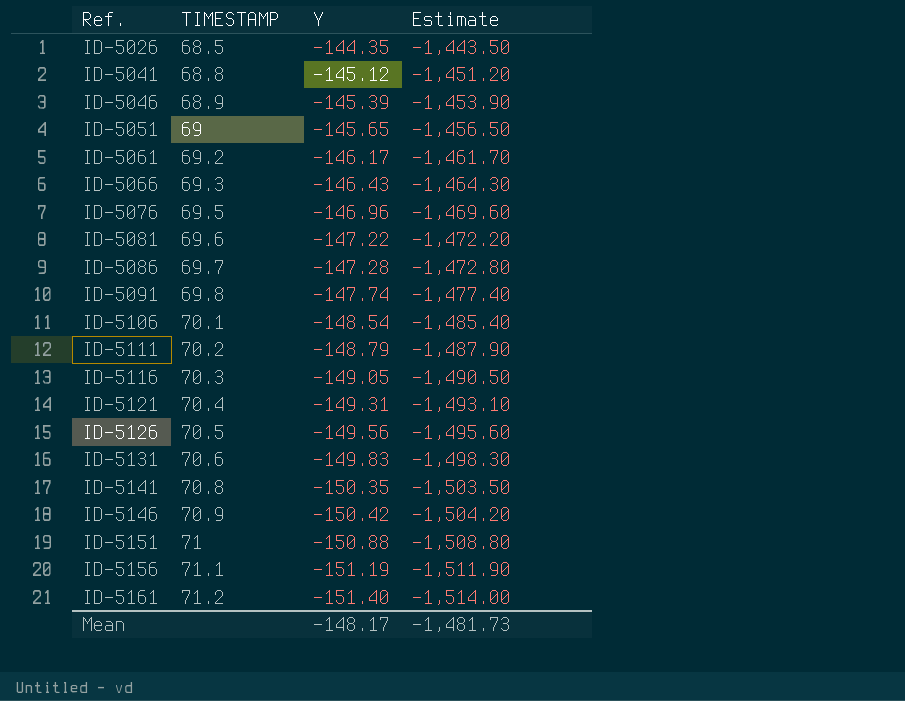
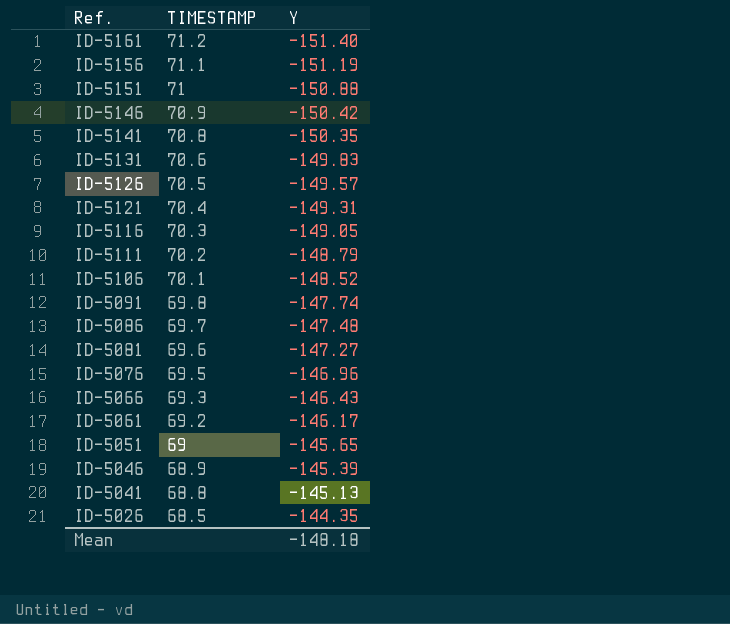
row order: Ref. ascending -> Ref. descending
column Estimate | formula: [Y] * 10 -> none
ID-5126 | Y: -149.56 -> -149.57
ID-5106 | Y: -148.54 -> -148.52
ID-5086 | Y: -147.28 -> -147.48
ID-5081 | Y: -147.22 -> -147.27
ID-5041 | Y: -145.12 -> -145.13
Mean | Y: -148.17 -> -148.18

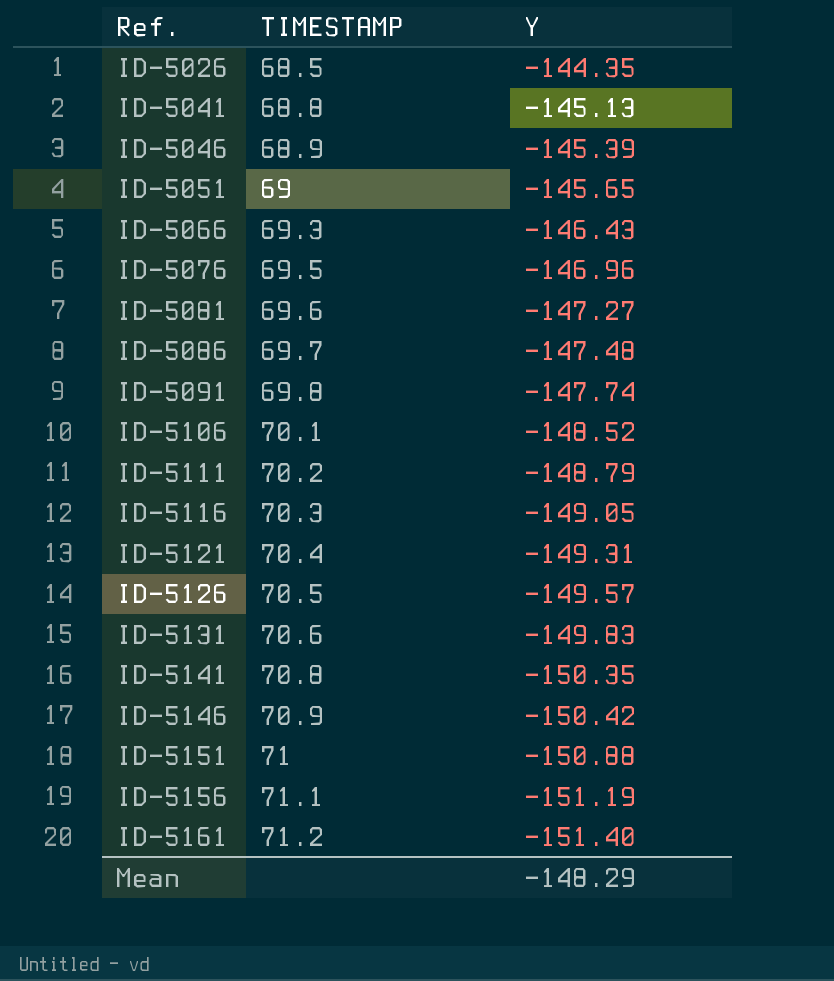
row order: Ref. descending -> Ref. ascending
row ID-5061: 69.2 | -146.17 -> none
Mean | Y: -148.18 -> -148.29

